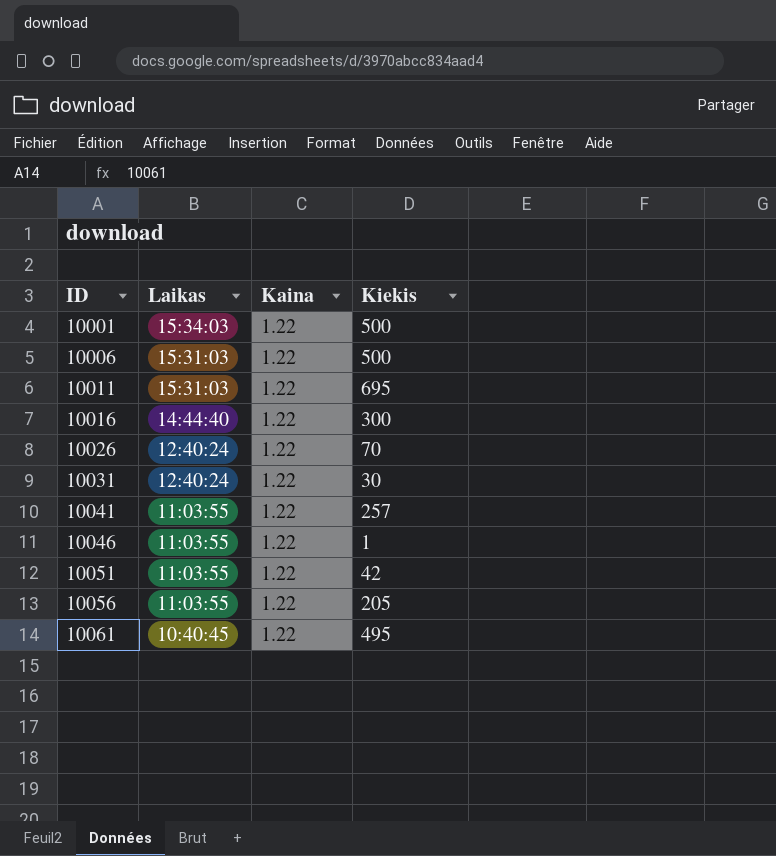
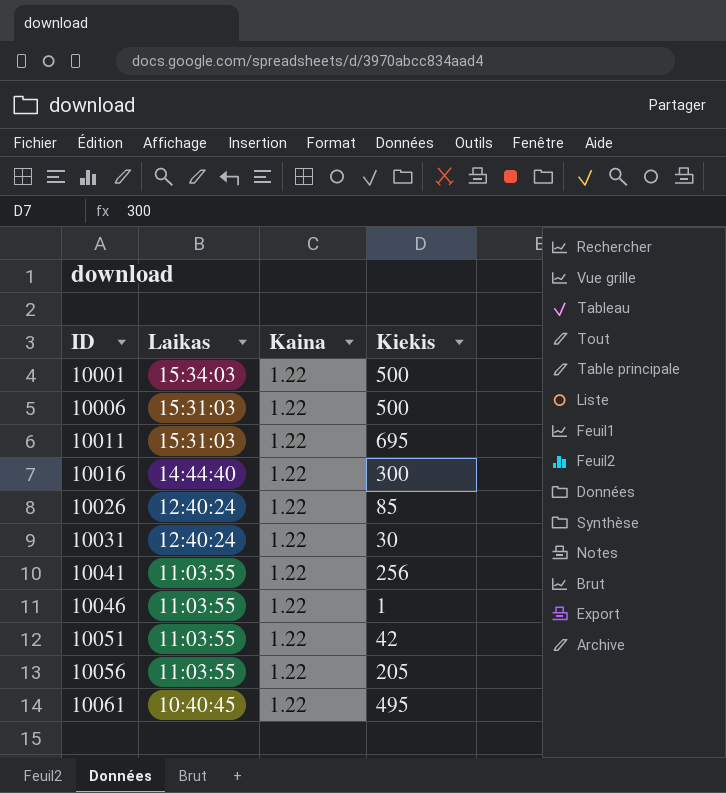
10026 | Kiekis: 70 -> 85
10041 | Kiekis: 257 -> 256

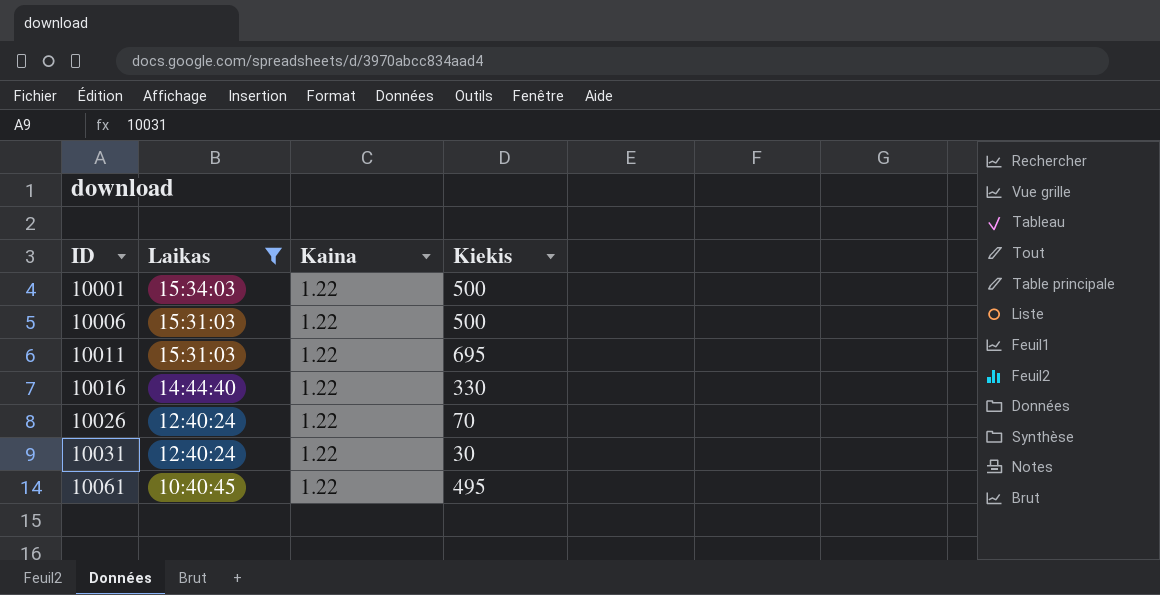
filter: none -> Laikas != 11:03:55
10016 | Kiekis: 300 -> 330
10026 | Kiekis: 85 -> 70

